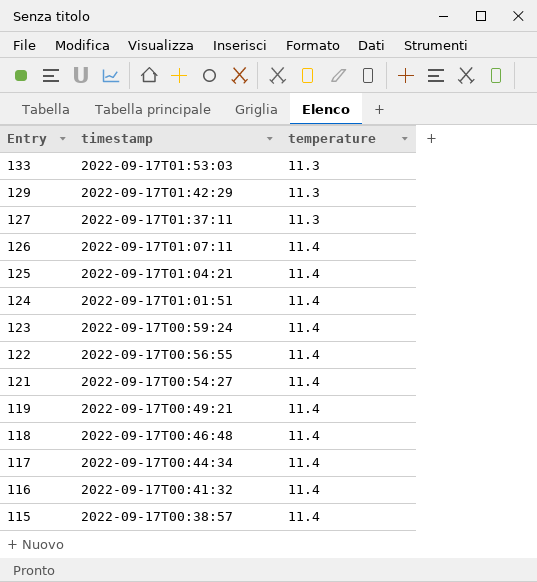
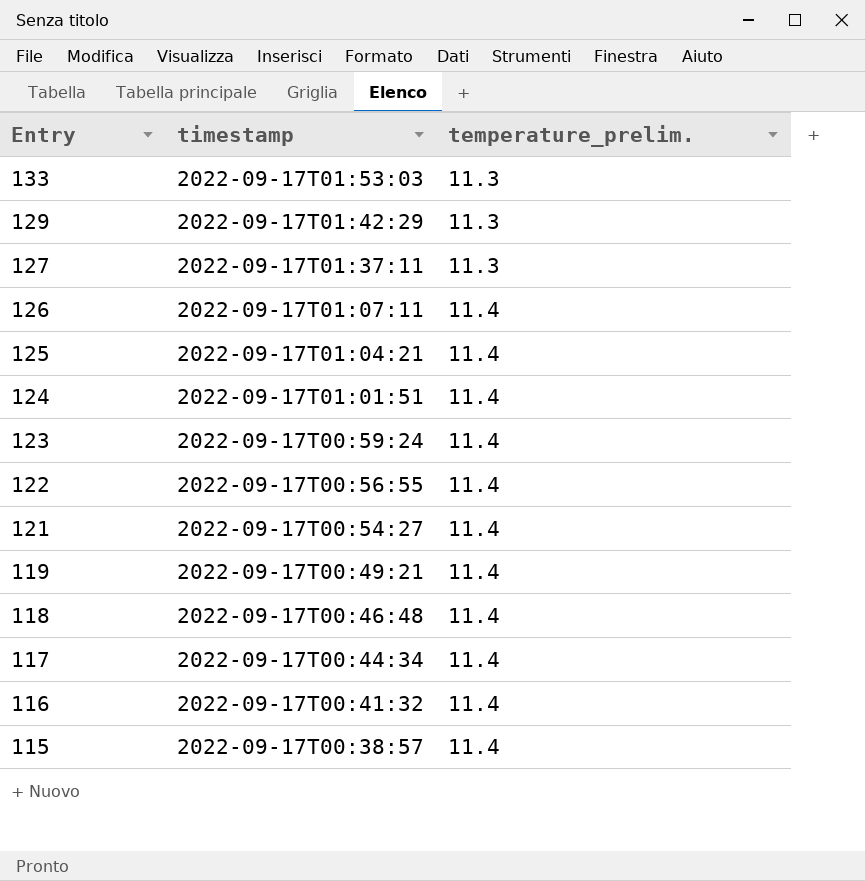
column name: temperature -> temperature_prelim.

